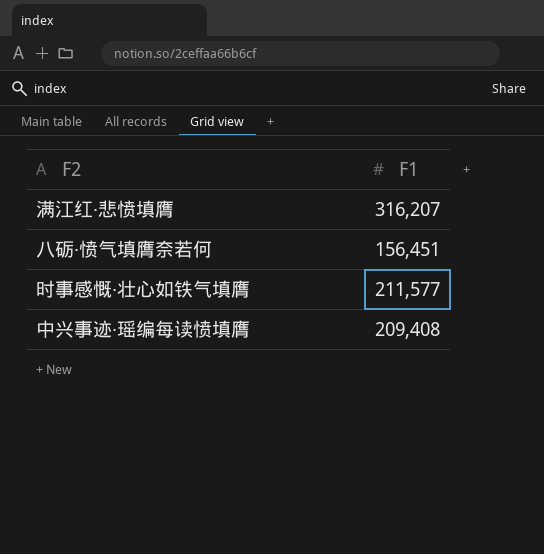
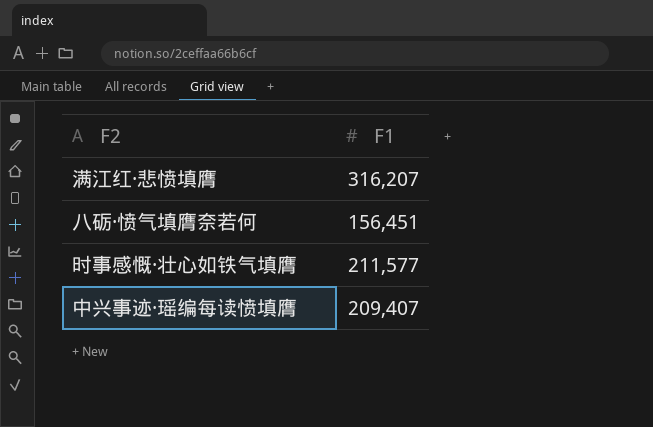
中兴事迹·瑶编每读愤填膺 | F1: 209,408 -> 209,407

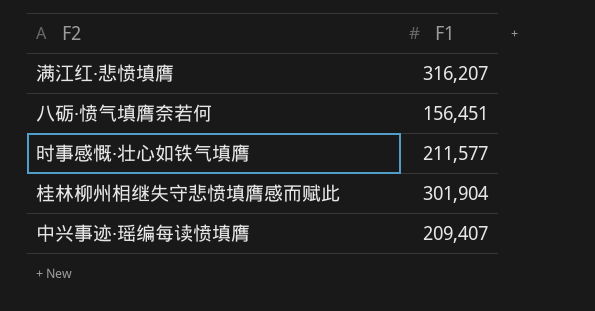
row 桂林柳州相继失守悲愤填膺感而赋此: none -> 301,904

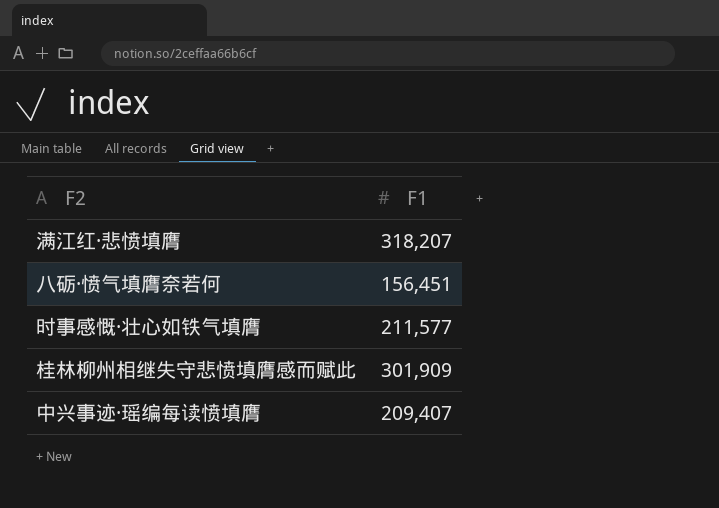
满江红·悲愤填膺 | F1: 316,207 -> 318,207
桂林柳州相继失守悲愤填膺感而赋此 | F1: 301,904 -> 301,909

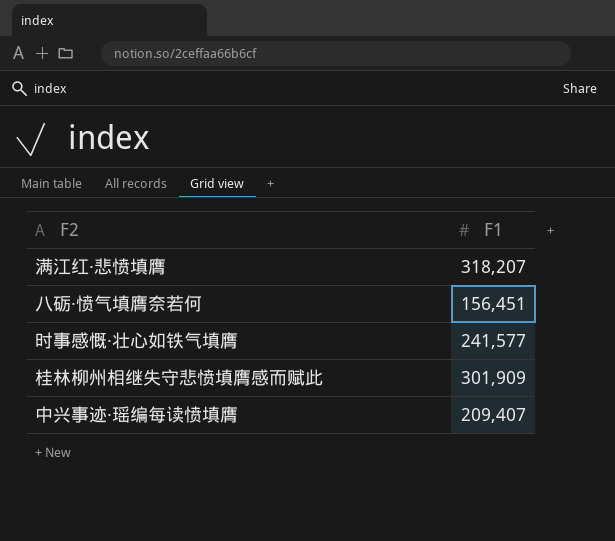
时事感慨·壮心如铁气填膺 | F1: 211,577 -> 241,577

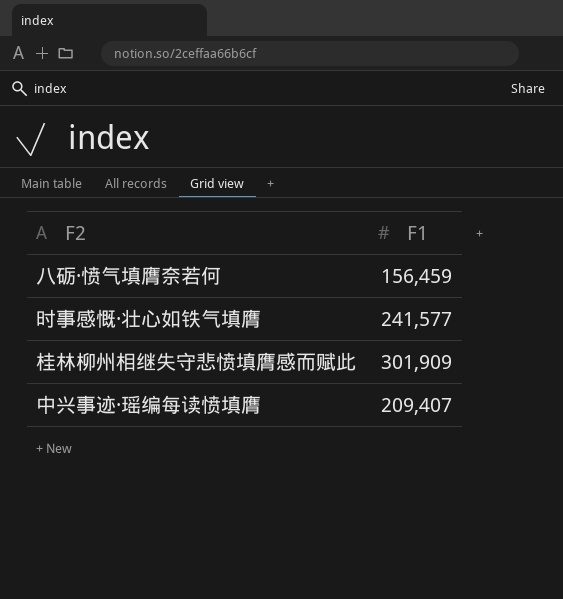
row 满江红·悲愤填膺: 318,207 -> none
八砺·愤气填膺奈若何 | F1: 156,451 -> 156,459

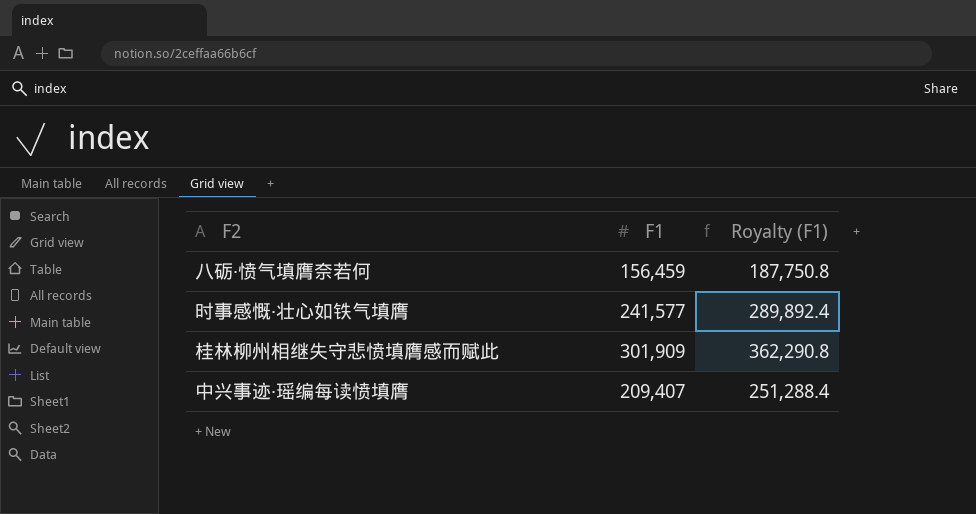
column Royalty (F1) | formula: none -> [F1] * 1.2

